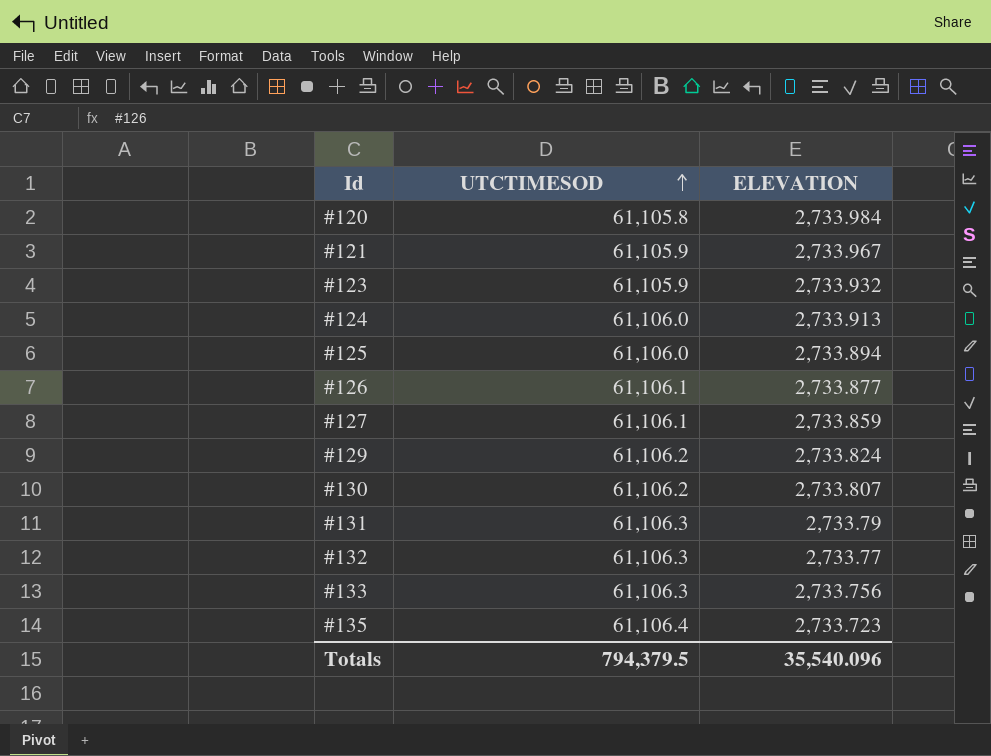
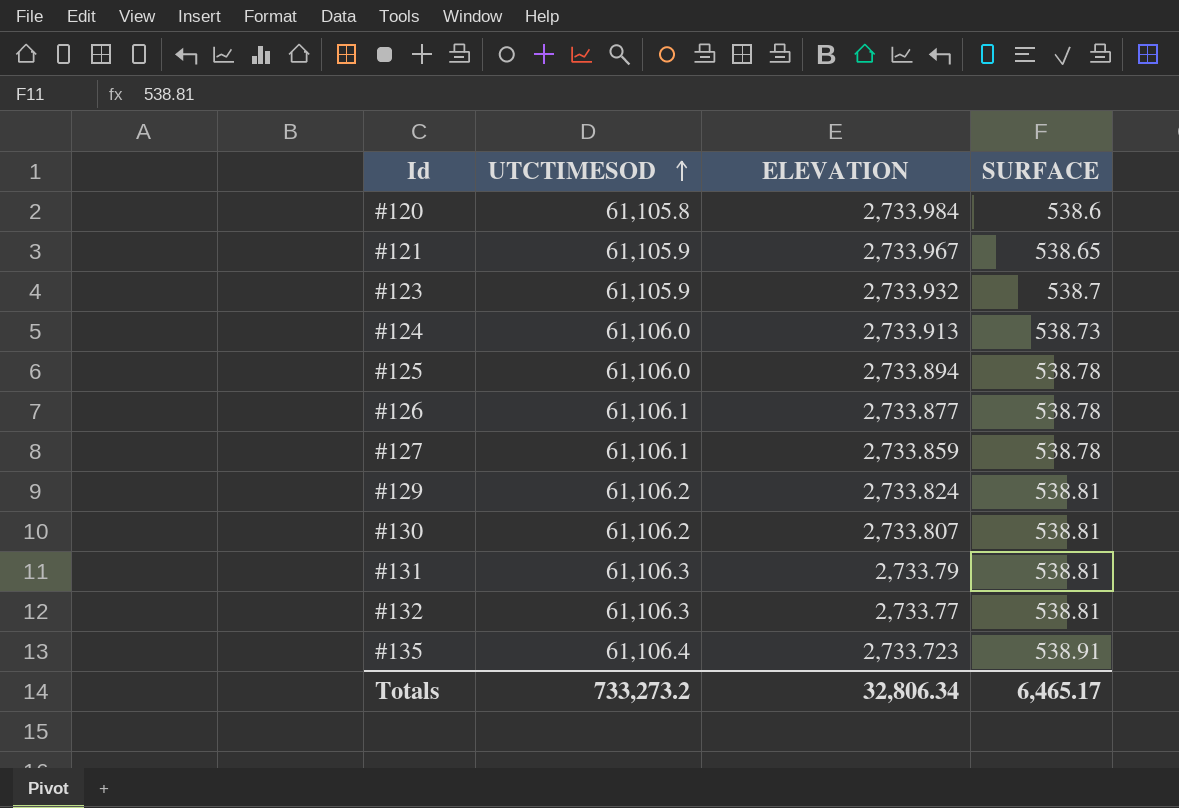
column SURFACE | position: none -> 4
row #133: 61,106.3 | 2,733.756 -> none
Totals | UTCTIMESOD: 794,379.5 -> 733,273.2
Totals | ELEVATION: 35,540.096 -> 32,806.34

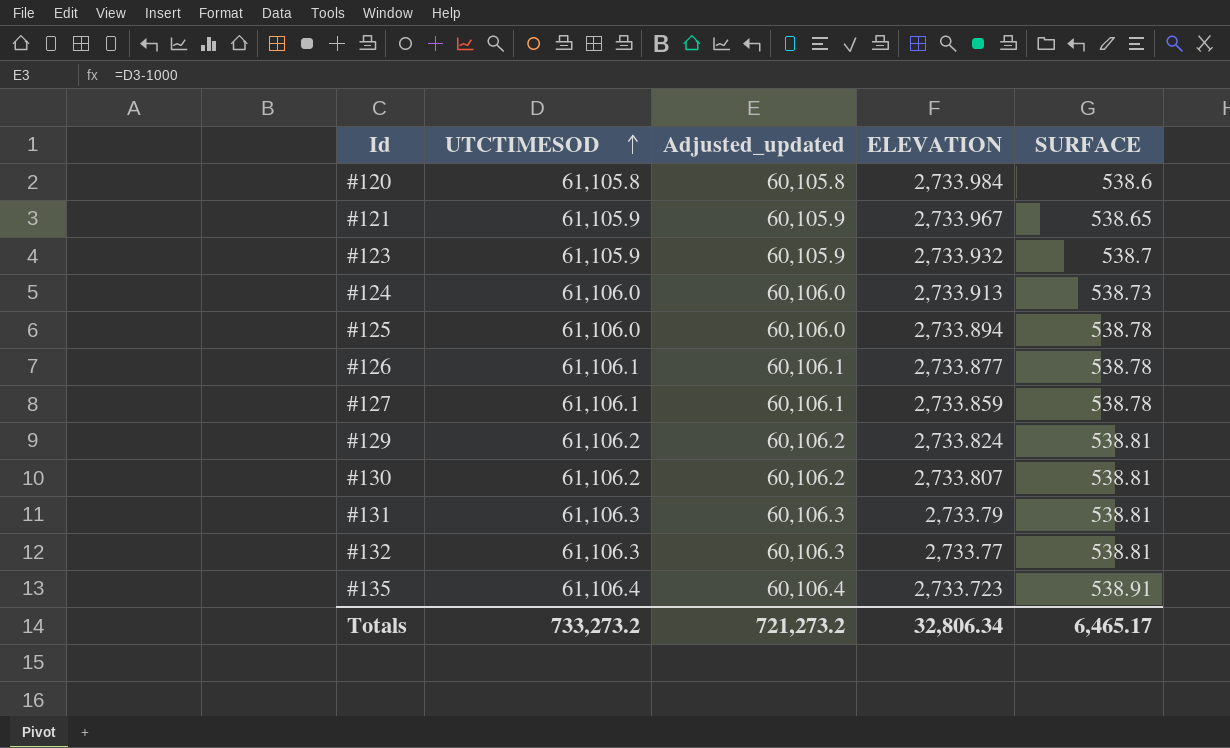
column Adjusted_updated | formula: none -> [UTCTIMESOD] - 1000

